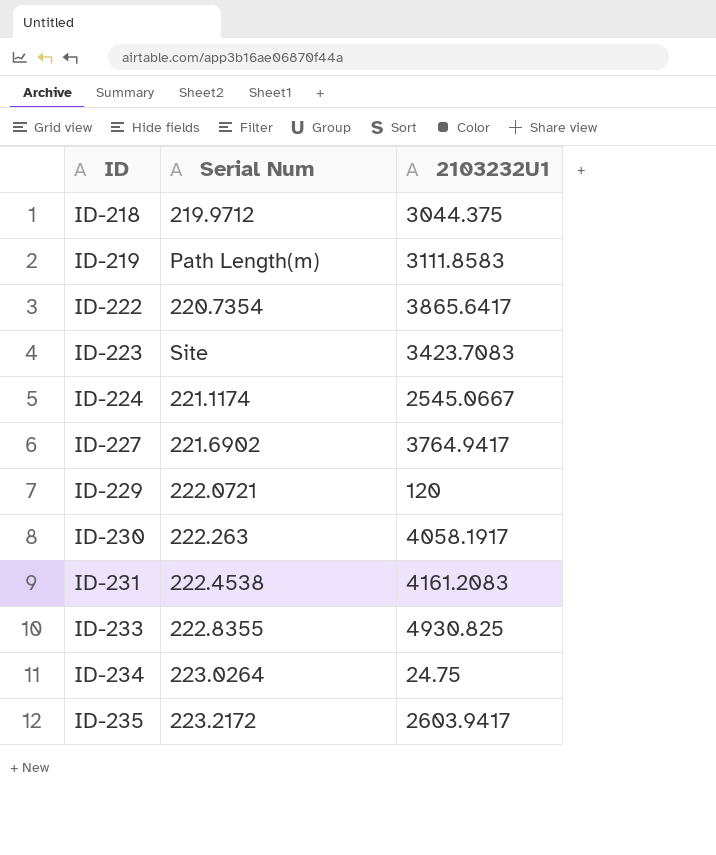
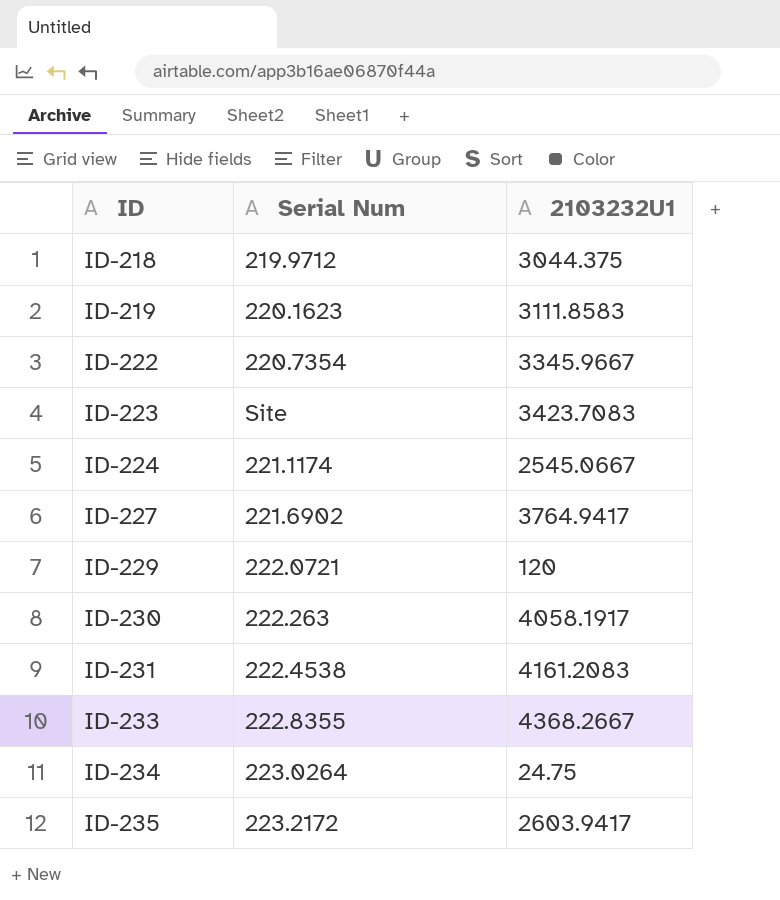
ID-219 | Serial Num: Path Length(m) -> 220.1623
ID-222 | 2103232U1: 3865.6417 -> 3345.9667
ID-233 | 2103232U1: 4930.825 -> 4368.2667

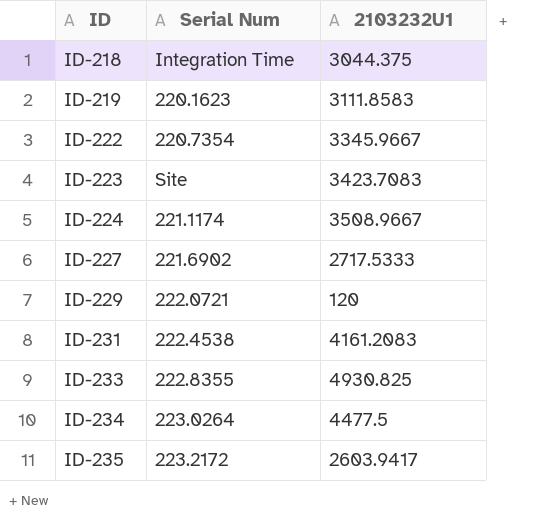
row ID-230: 222.263 | 4058.1917 -> none
ID-218 | Serial Num: 219.9712 -> Integration Time
ID-224 | 2103232U1: 2545.0667 -> 3508.9667
ID-227 | 2103232U1: 3764.9417 -> 2717.5333
ID-233 | 2103232U1: 4368.2667 -> 4930.825
ID-234 | 2103232U1: 24.75 -> 4477.5

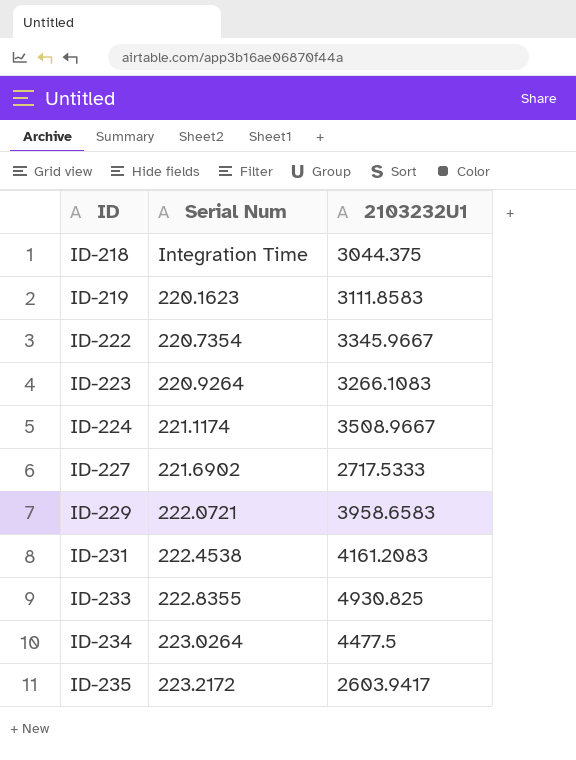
ID-223 | Serial Num: Site -> 220.9264
ID-223 | 2103232U1: 3423.7083 -> 3266.1083
ID-229 | 2103232U1: 120 -> 3958.6583

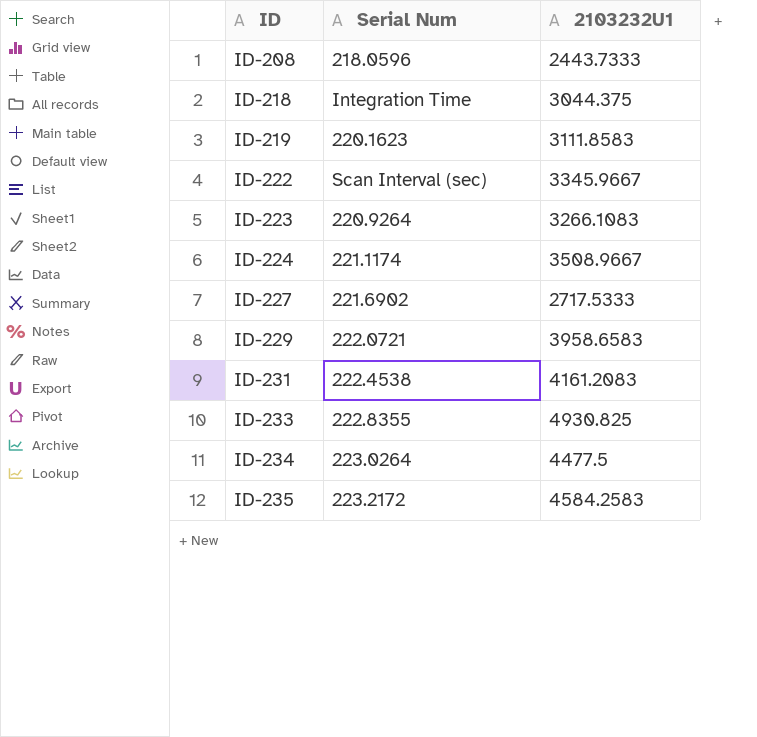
row ID-208: none -> 218.0596 | 2443.7333
ID-222 | Serial Num: 220.7354 -> Scan Interval (sec)
ID-235 | 2103232U1: 2603.9417 -> 4584.2583

